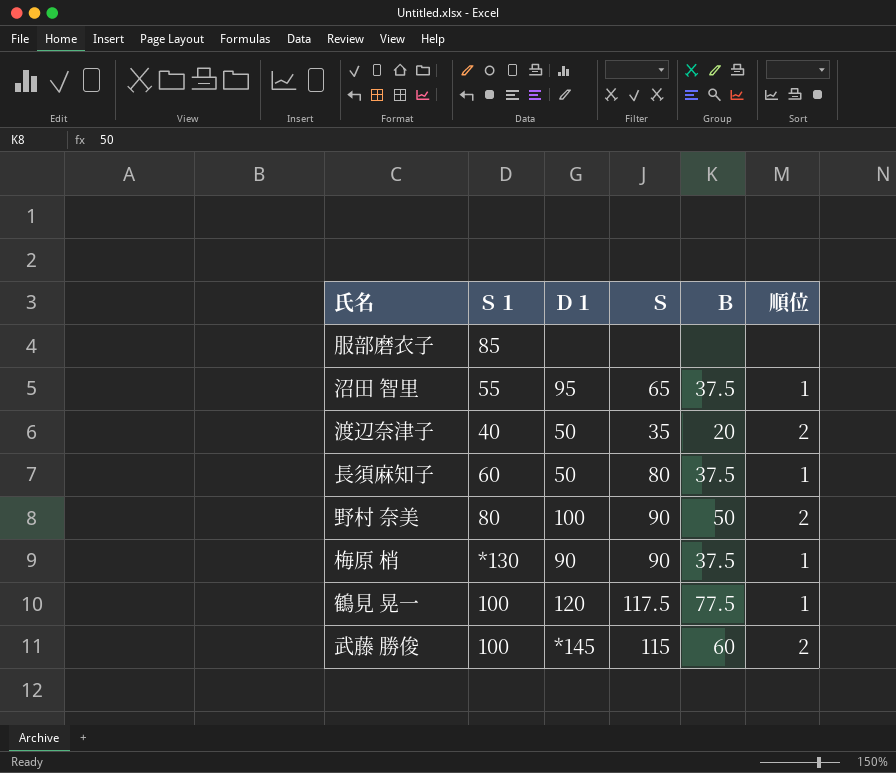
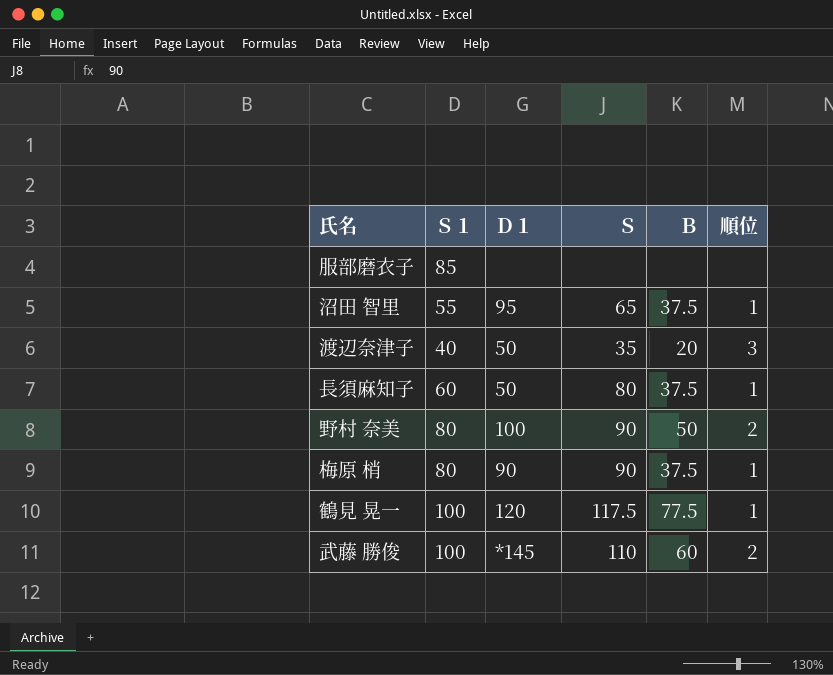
渡辺奈津子 | 順位: 2 -> 3
梅原 梢 | Ｓ１: *130 -> 80
武藤 勝俊 | Ｓ: 115 -> 110

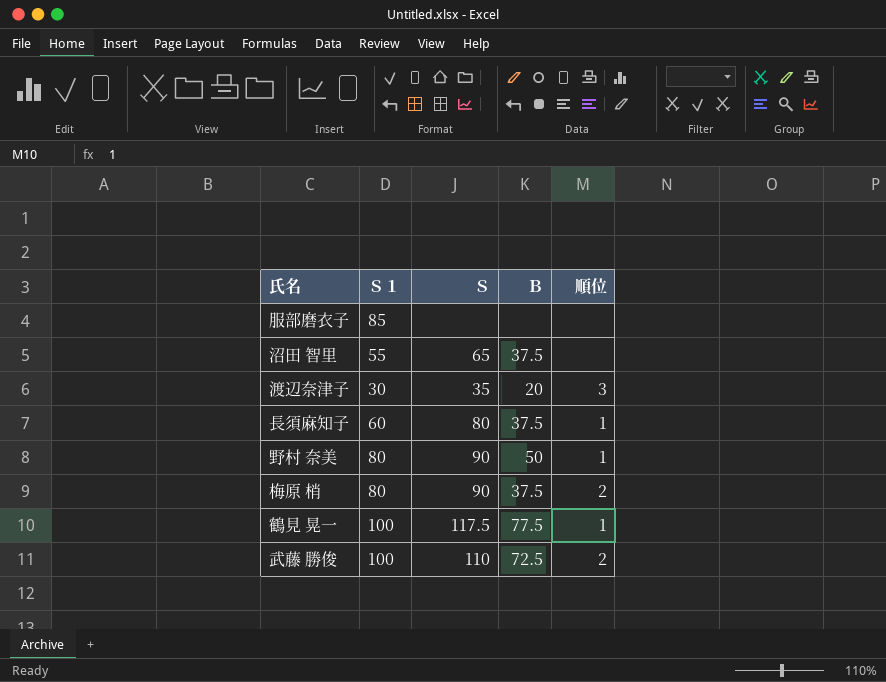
column Ｄ１ | position: 3 -> none
沼田 智里 | 順位: 1 -> none
渡辺奈津子 | Ｓ１: 40 -> 30
野村 奈美 | 順位: 2 -> 1
梅原 梢 | 順位: 1 -> 2
武藤 勝俊 | Ｂ: 60 -> 72.5

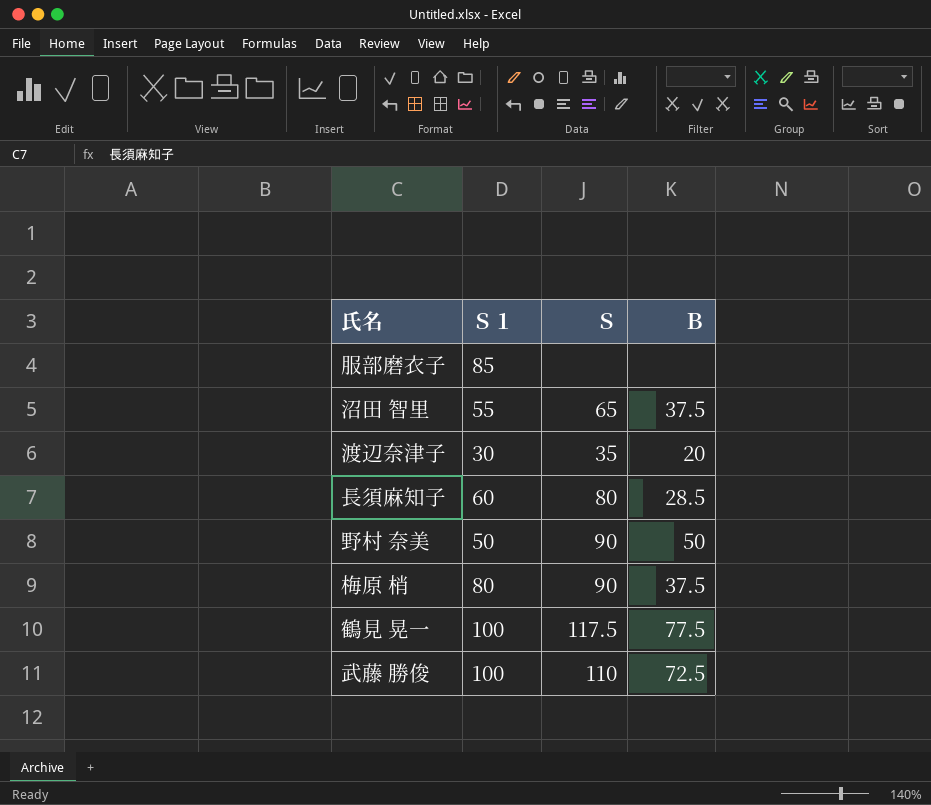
column 順位 | position: 5 -> none
長須麻知子 | Ｂ: 37.5 -> 28.5
野村 奈美 | Ｓ１: 80 -> 50

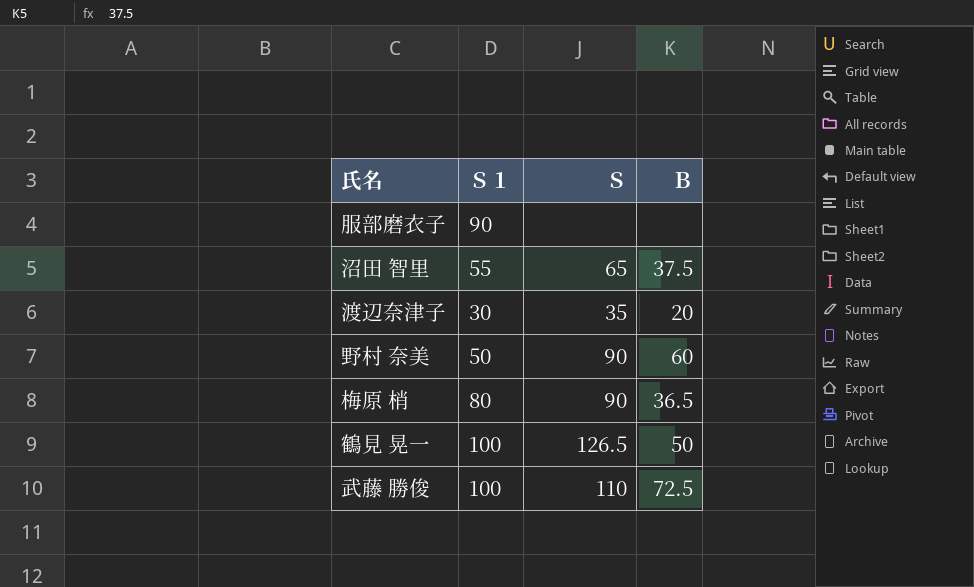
row 長須麻知子: 60 | 80 | 28.5 -> none
服部磨衣子 | Ｓ１: 85 -> 90
野村 奈美 | Ｂ: 50 -> 60
梅原 梢 | Ｂ: 37.5 -> 36.5
鶴見 晃一 | Ｓ: 117.5 -> 126.5
鶴見 晃一 | Ｂ: 77.5 -> 50

